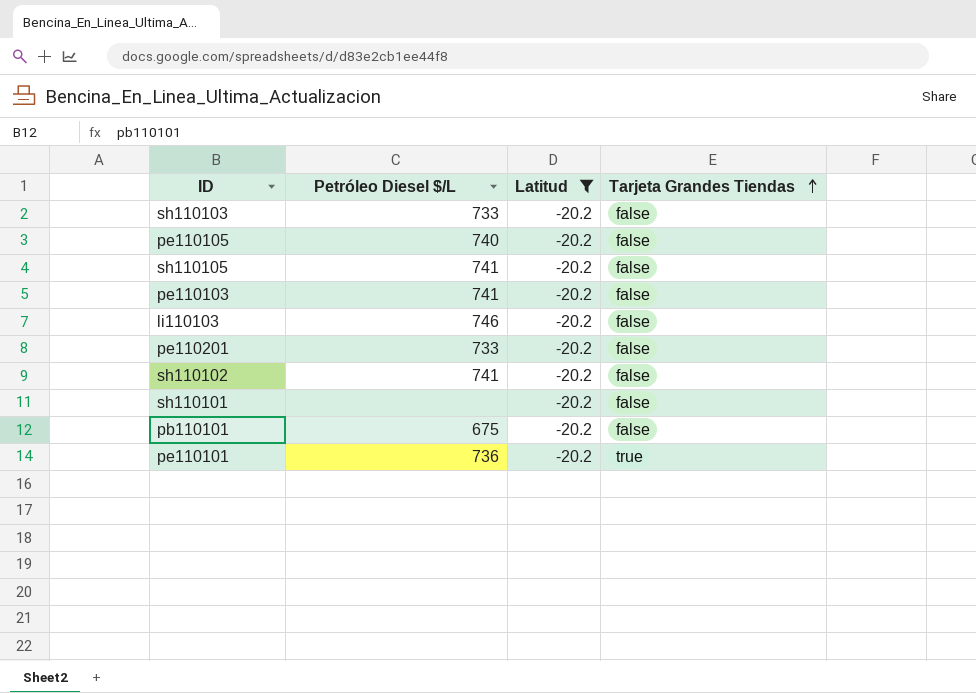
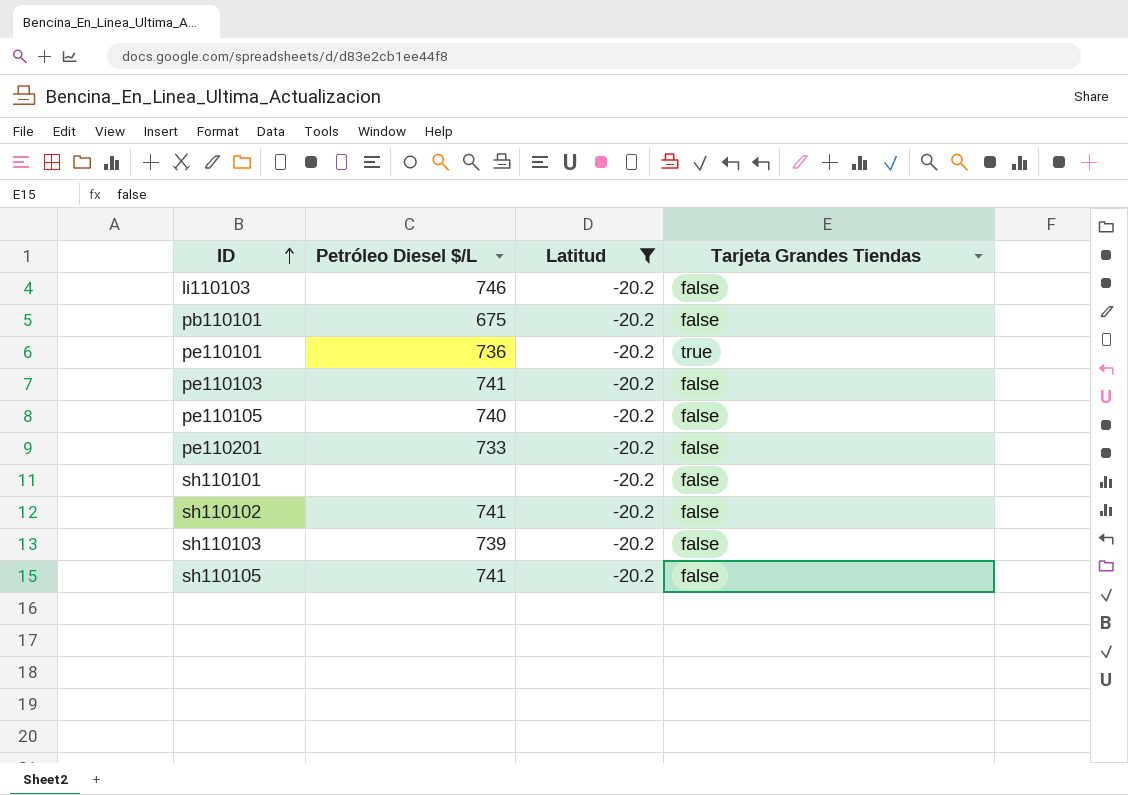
row order: Tarjeta Grandes Tiendas ascending -> ID ascending
sh110103 | Petróleo Diesel $/L: 733 -> 739

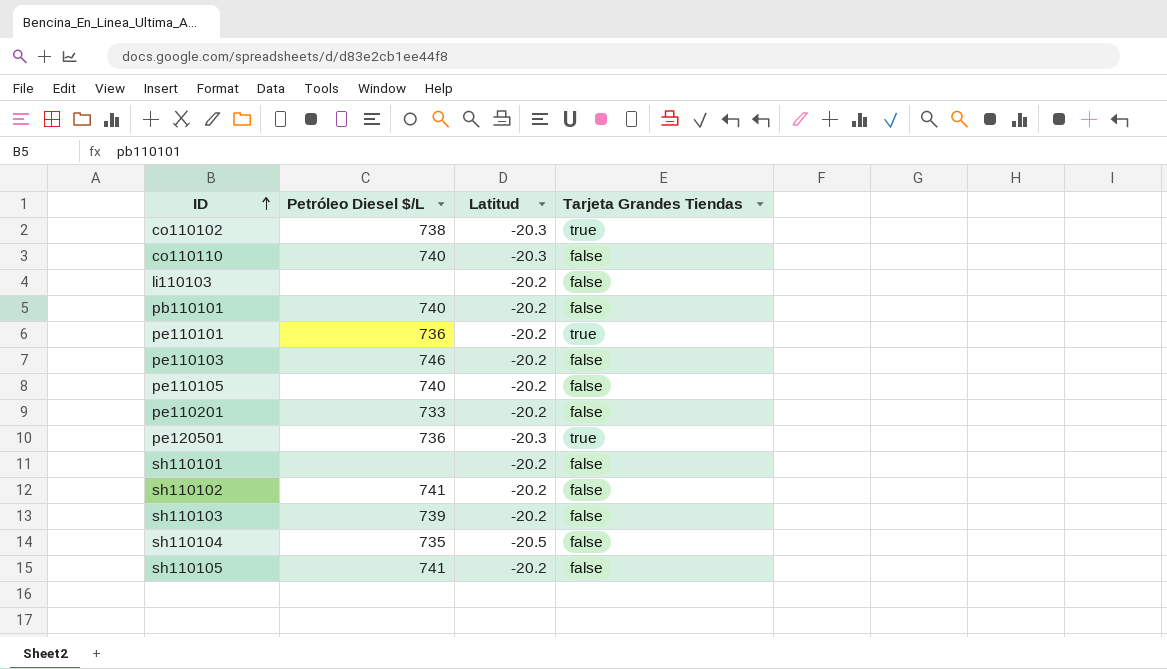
filter: Latitud = -20.2 -> none
li110103 | Petróleo Diesel $/L: 746 -> none
pb110101 | Petróleo Diesel $/L: 675 -> 740
pe110103 | Petróleo Diesel $/L: 741 -> 746

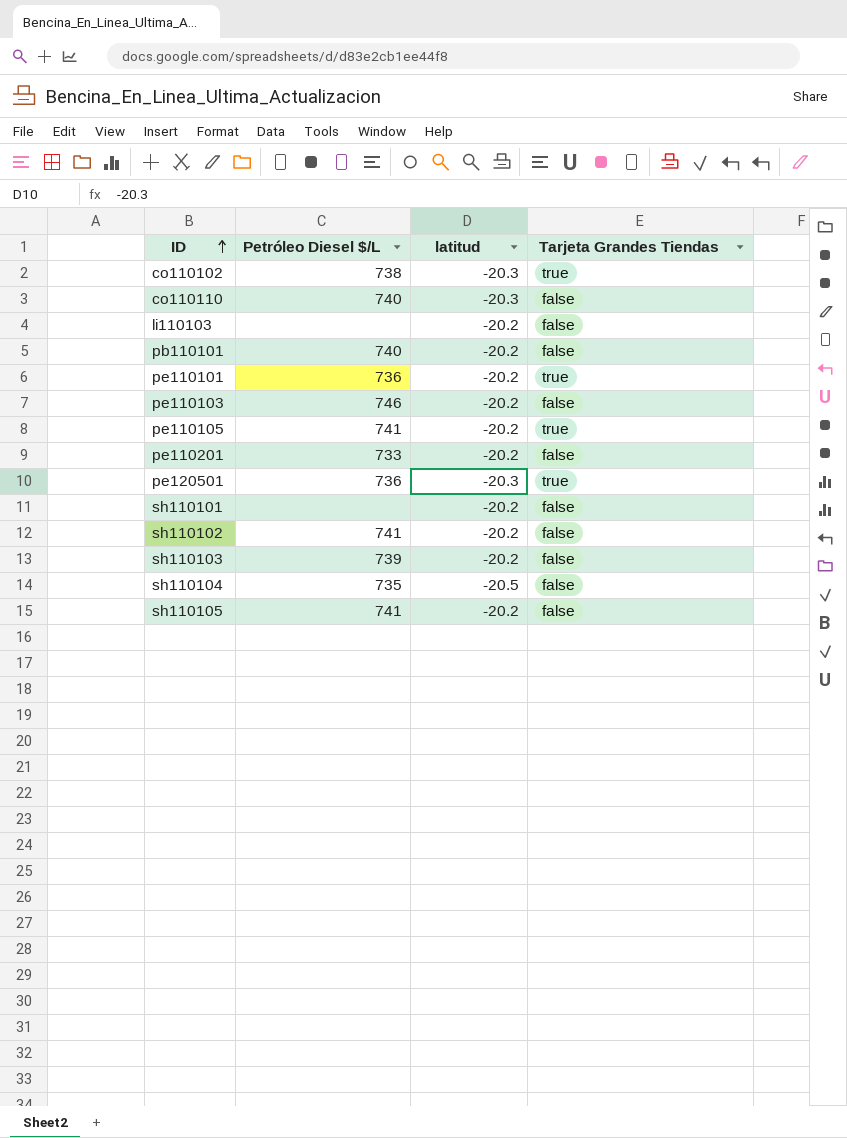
column name: Latitud -> latitud
pe110105 | Petróleo Diesel $/L: 740 -> 741
pe110105 | Tarjeta Grandes Tiendas: false -> true

